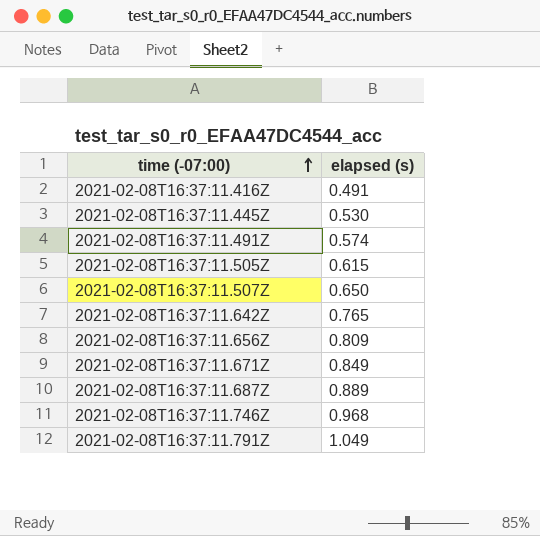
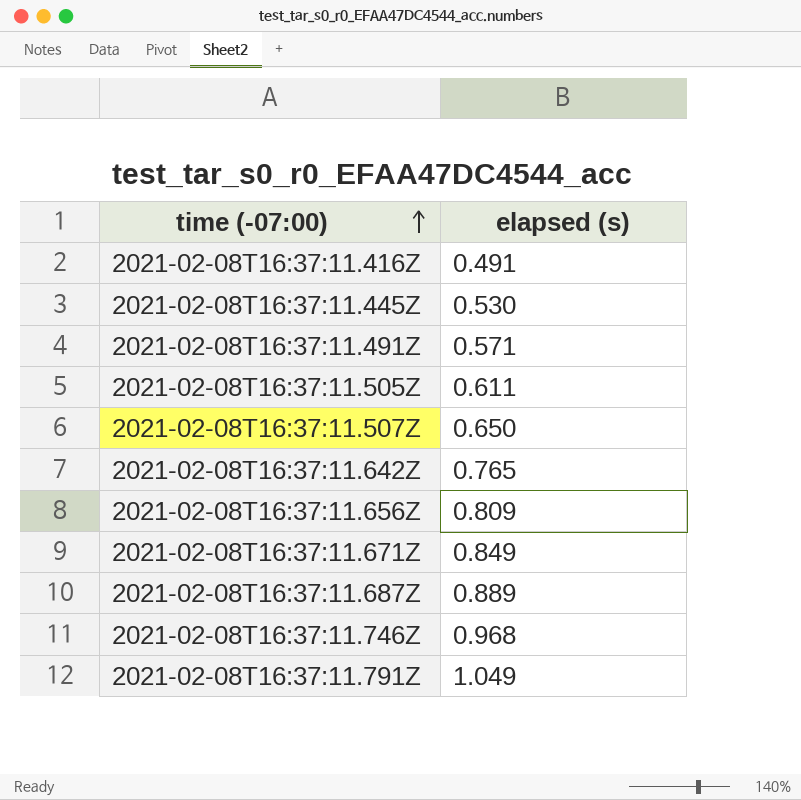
2021-02-08T16:37:11.491Z | elapsed (s): 0.574 -> 0.571
2021-02-08T16:37:11.505Z | elapsed (s): 0.615 -> 0.611

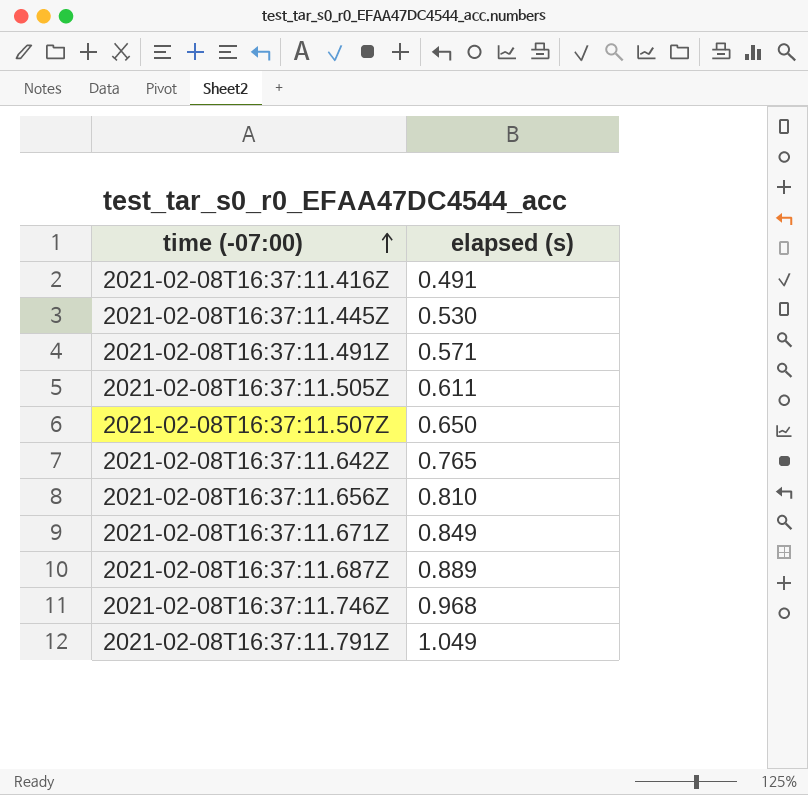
2021-02-08T16:37:11.656Z | elapsed (s): 0.809 -> 0.810

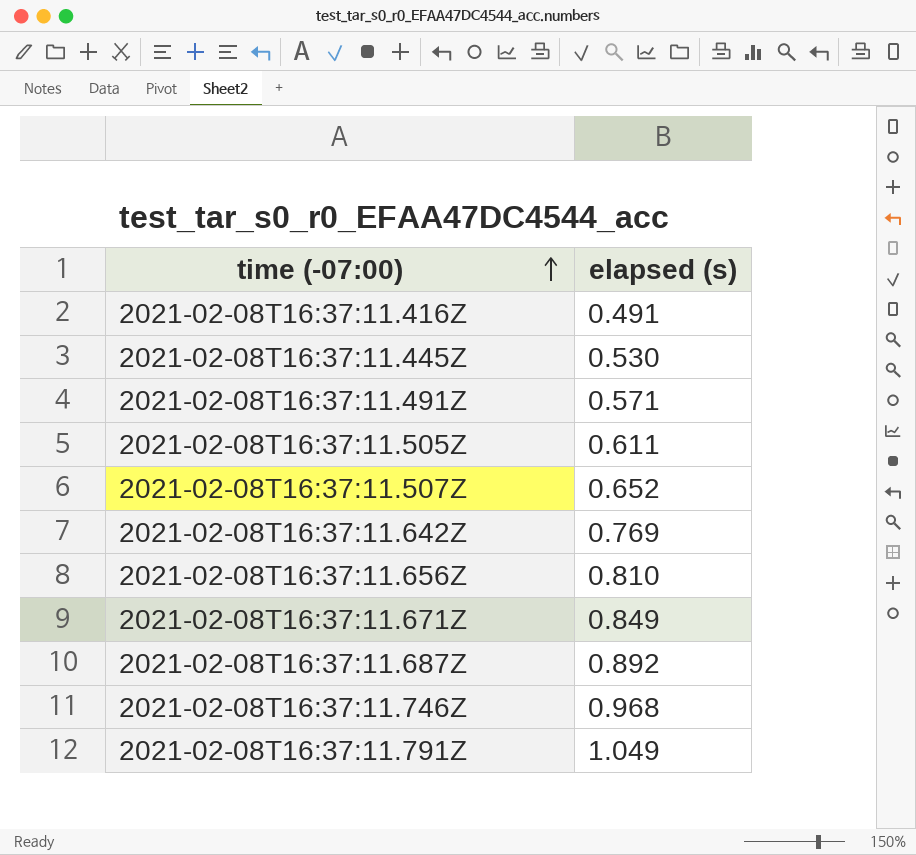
2021-02-08T16:37:11.507Z | elapsed (s): 0.650 -> 0.652
2021-02-08T16:37:11.642Z | elapsed (s): 0.765 -> 0.769
2021-02-08T16:37:11.687Z | elapsed (s): 0.889 -> 0.892

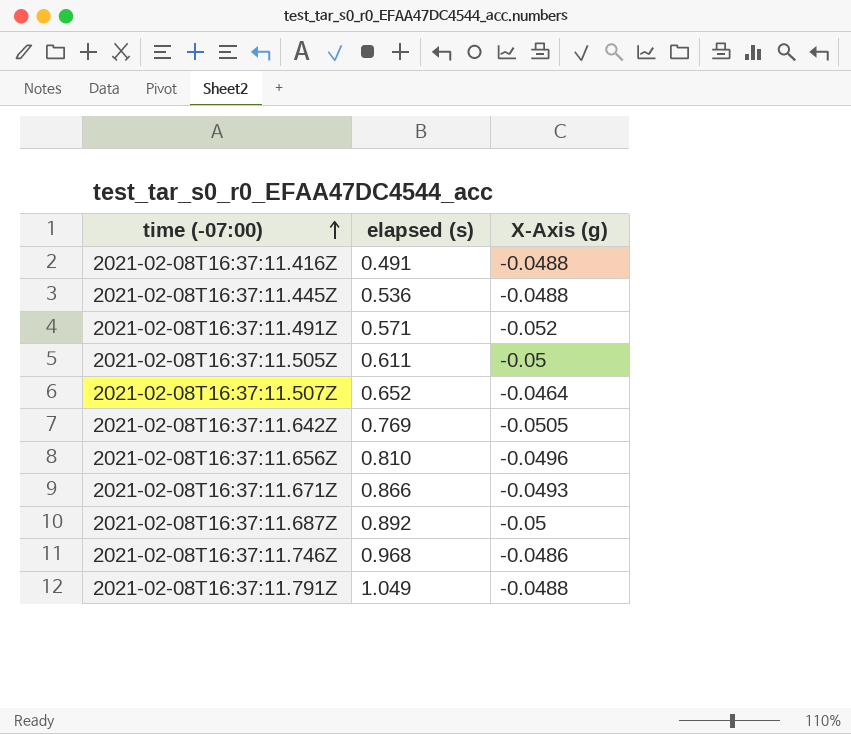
column X-Axis (g) | position: none -> 3
2021-02-08T16:37:11.445Z | elapsed (s): 0.530 -> 0.536
2021-02-08T16:37:11.671Z | elapsed (s): 0.849 -> 0.866

